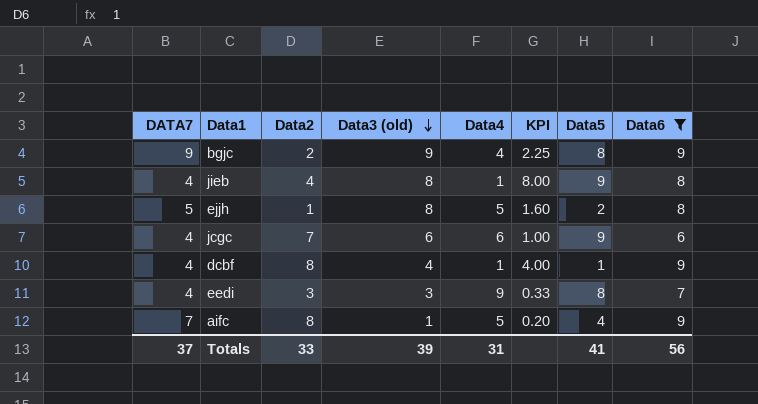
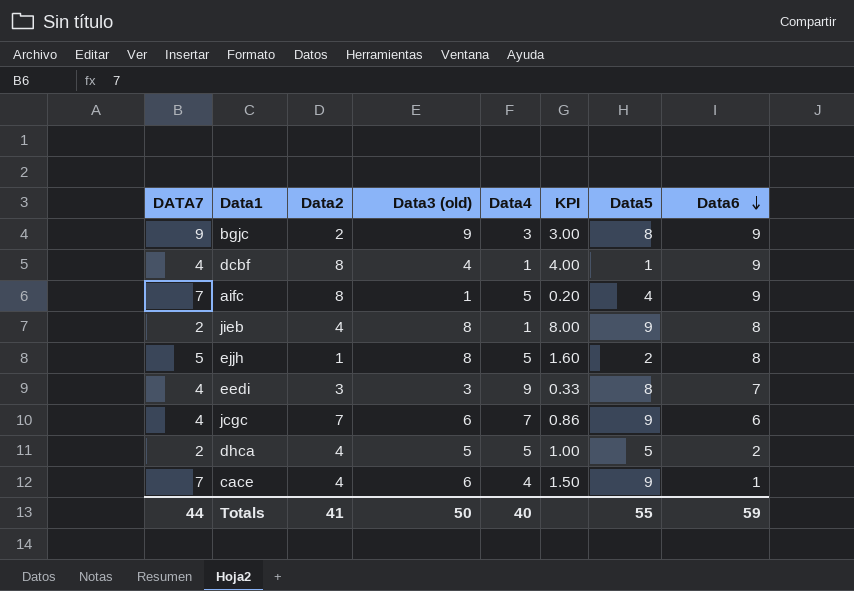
filter: Data6 >= 6 -> none
row order: Data3 (old) descending -> Data6 descending
bgjc | Data4: 4 -> 3
bgjc | KPI: 2.25 -> 3.00
jieb | DATA7: 4 -> 2
jcgc | Data4: 6 -> 7
jcgc | KPI: 1.00 -> 0.86
Totals | DATA7: 37 -> 44
Totals | Data2: 33 -> 41
Totals | Data3 (old): 39 -> 50
Totals | Data4: 31 -> 40
Totals | Data5: 41 -> 55
Totals | Data6: 56 -> 59

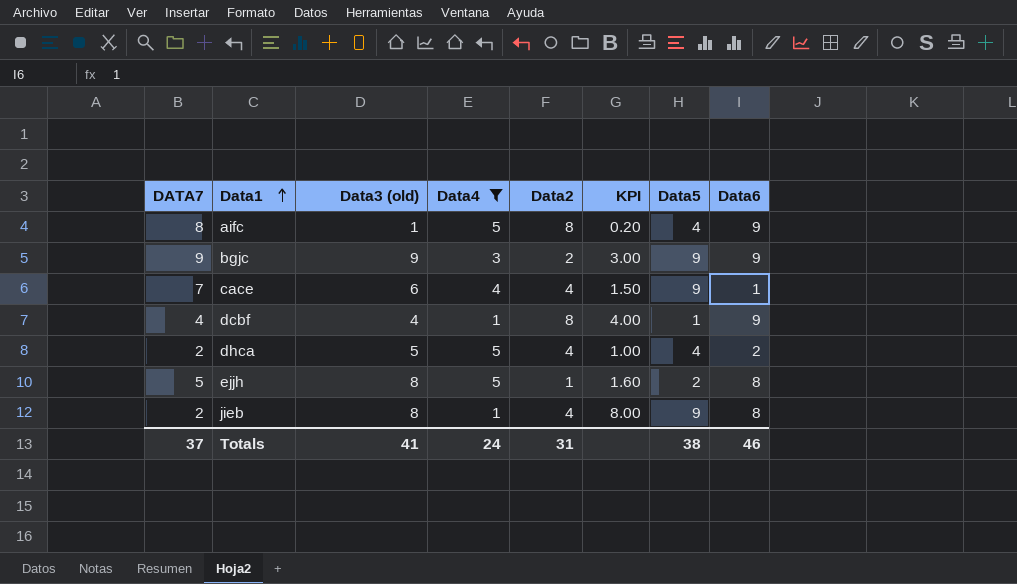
filter: none -> Data4 <= 5
row order: Data6 descending -> Data1 ascending
column Data2 | position: 3 -> 5
aifc | DATA7: 7 -> 8
bgjc | Data5: 8 -> 9
dhca | Data5: 5 -> 4
Totals | DATA7: 44 -> 37
Totals | Data3 (old): 50 -> 41
Totals | Data4: 40 -> 24
Totals | Data2: 41 -> 31
Totals | Data5: 55 -> 38
Totals | Data6: 59 -> 46

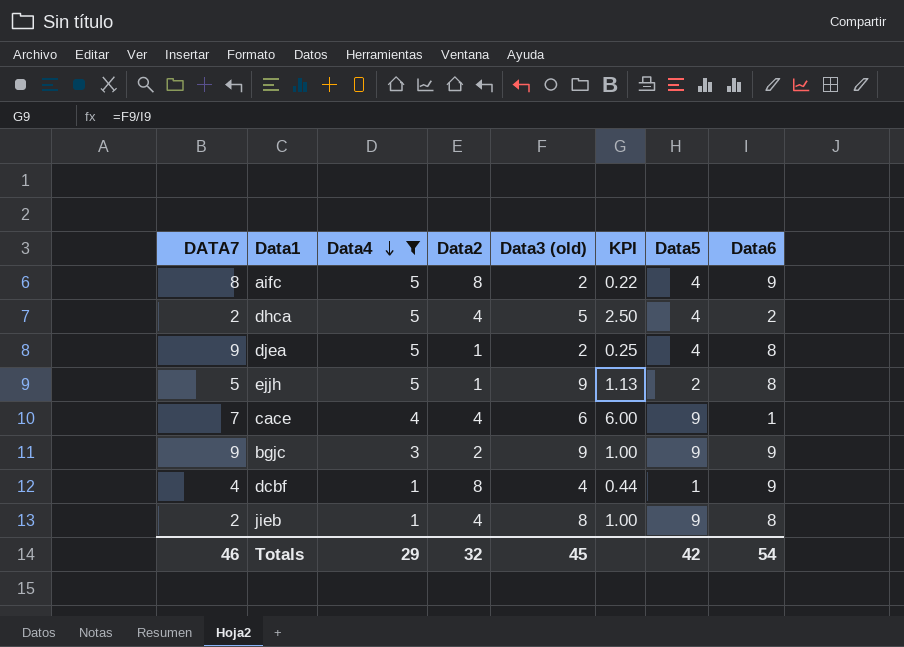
row order: Data1 ascending -> Data4 descending
column Data3 (old) | position: 3 -> 5
column KPI | formula: [Data3 (old)] / [Data4] -> [Data3 (old)] / [Data6]
aifc | Data3 (old): 1 -> 2
row djea: none -> 9 | 5 | 1 | 2 | 0.25 | 4 | 8
ejjh | Data3 (old): 8 -> 9
Totals | DATA7: 37 -> 46
Totals | Data4: 24 -> 29
Totals | Data2: 31 -> 32
Totals | Data3 (old): 41 -> 45
Totals | Data5: 38 -> 42
Totals | Data6: 46 -> 54

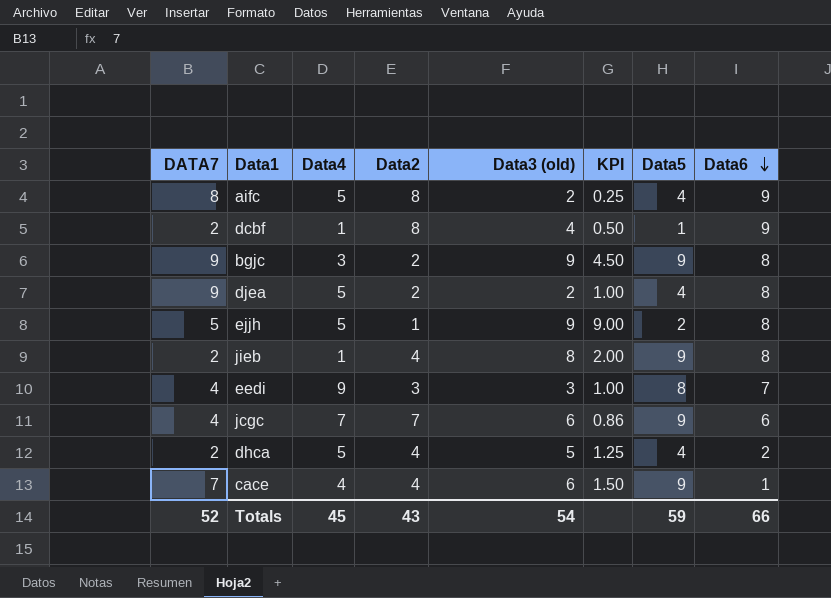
filter: Data4 <= 5 -> none
row order: Data4 descending -> Data6 descending
column KPI | formula: [Data3 (old)] / [Data6] -> [Data3 (old)] / [Data2]
dcbf | DATA7: 4 -> 2
bgjc | Data6: 9 -> 8
djea | Data2: 1 -> 2
Totals | DATA7: 46 -> 52
Totals | Data4: 29 -> 45
Totals | Data2: 32 -> 43
Totals | Data3 (old): 45 -> 54
Totals | Data5: 42 -> 59
Totals | Data6: 54 -> 66

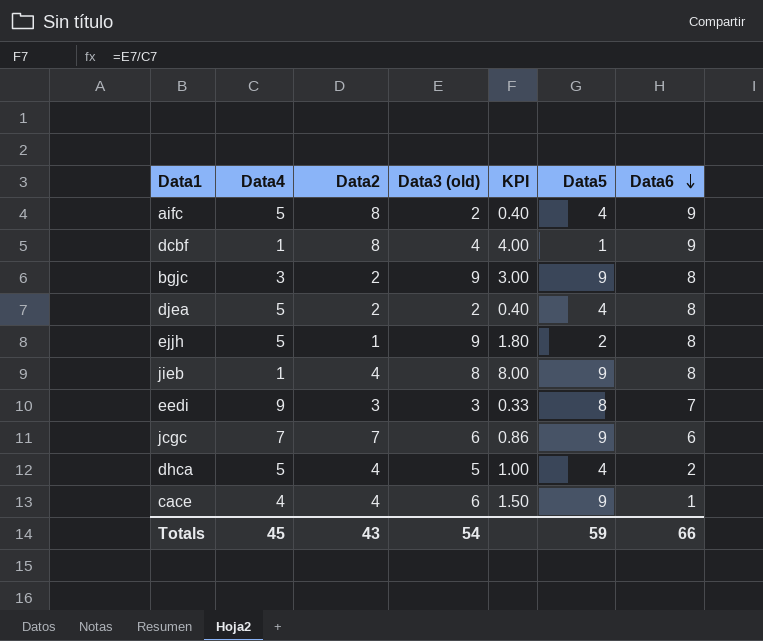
column DATA7 | position: 1 -> none
column KPI | formula: [Data3 (old)] / [Data2] -> [Data3 (old)] / [Data4]

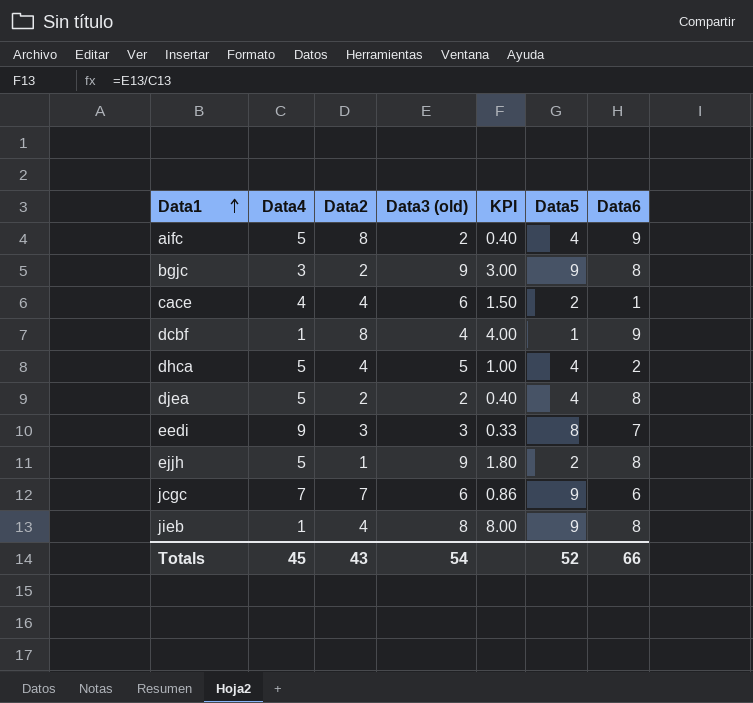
row order: Data6 descending -> Data1 ascending
cace | Data5: 9 -> 2
Totals | Data5: 59 -> 52

